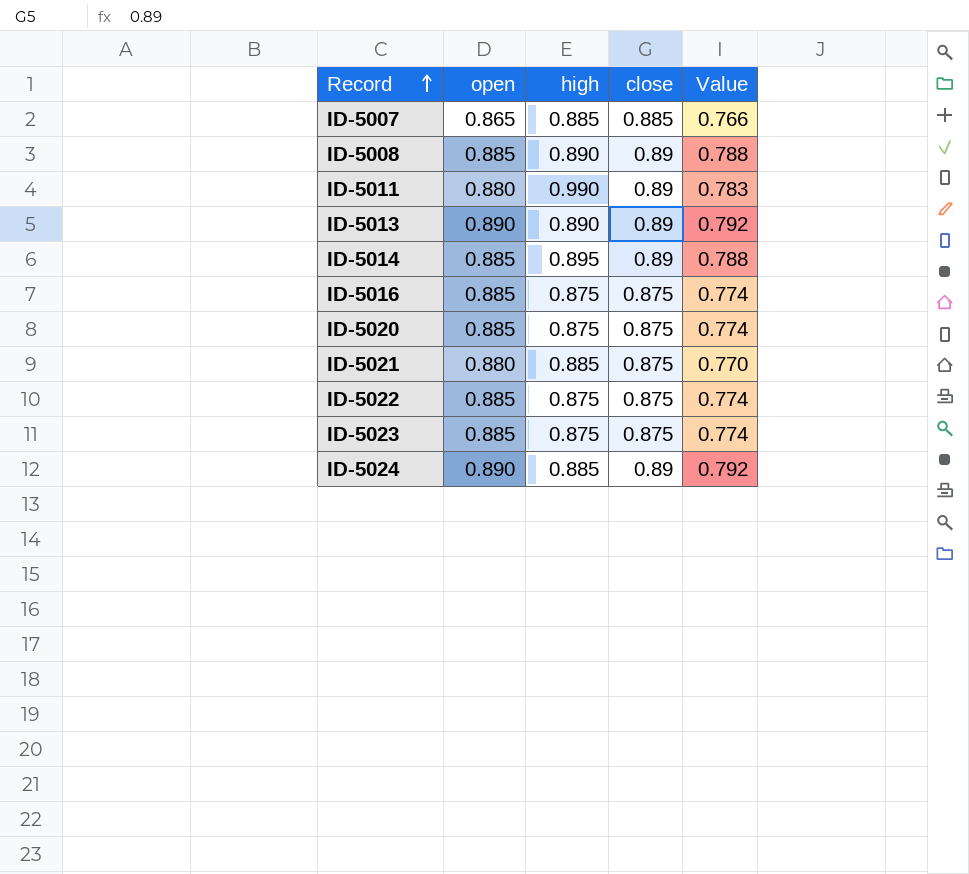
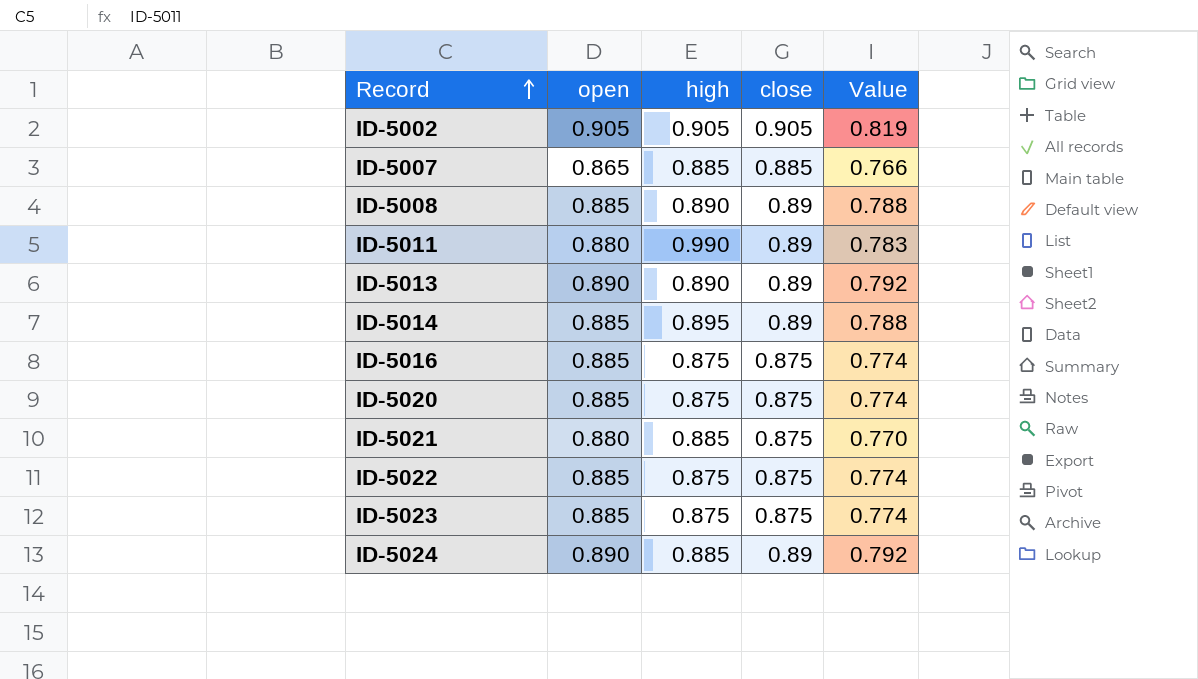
row ID-5002: none -> 0.905 | 0.905 | 0.905 | 0.819

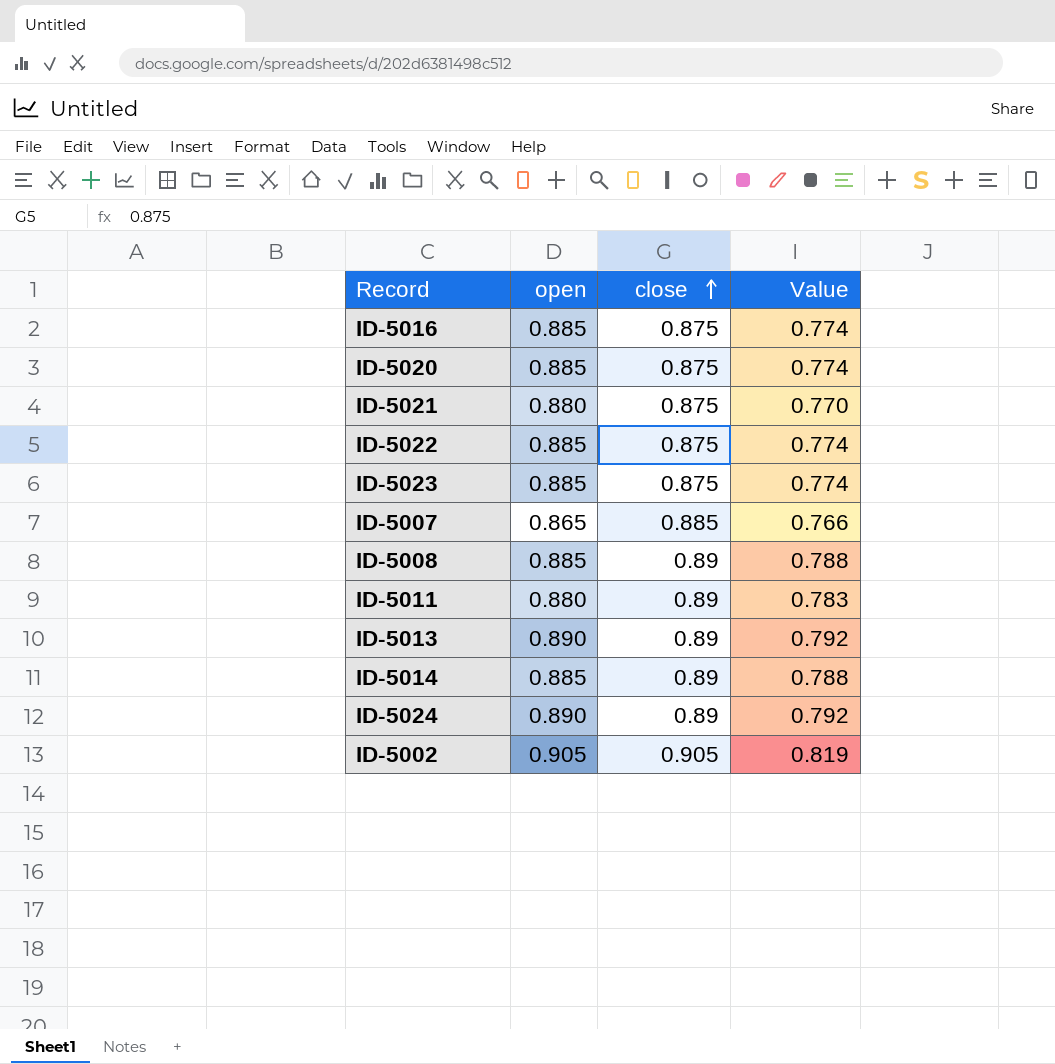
row order: Record ascending -> close ascending
column high | position: 3 -> none

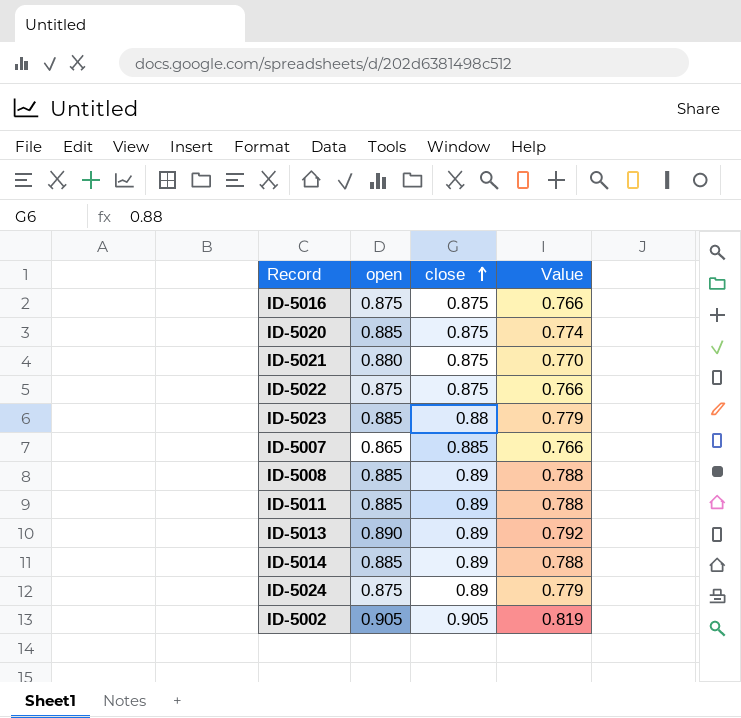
ID-5016 | open: 0.885 -> 0.875
ID-5016 | Value: 0.774 -> 0.766
ID-5022 | open: 0.885 -> 0.875
ID-5022 | Value: 0.774 -> 0.766
ID-5023 | close: 0.875 -> 0.88
ID-5023 | Value: 0.774 -> 0.779
ID-5011 | open: 0.880 -> 0.885
ID-5011 | Value: 0.783 -> 0.788
ID-5024 | open: 0.890 -> 0.875
ID-5024 | Value: 0.792 -> 0.779

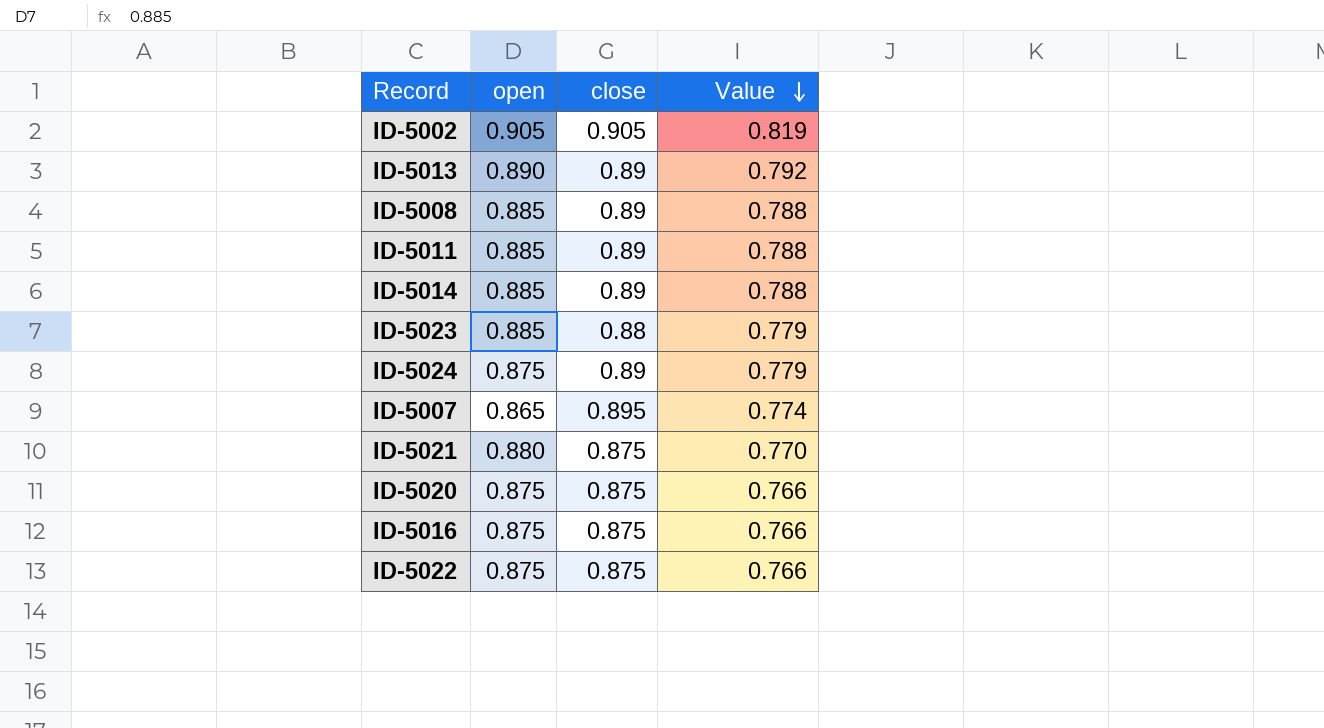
row order: close ascending -> Value descending
ID-5007 | close: 0.885 -> 0.895
ID-5007 | Value: 0.766 -> 0.774
ID-5020 | open: 0.885 -> 0.875
ID-5020 | Value: 0.774 -> 0.766

